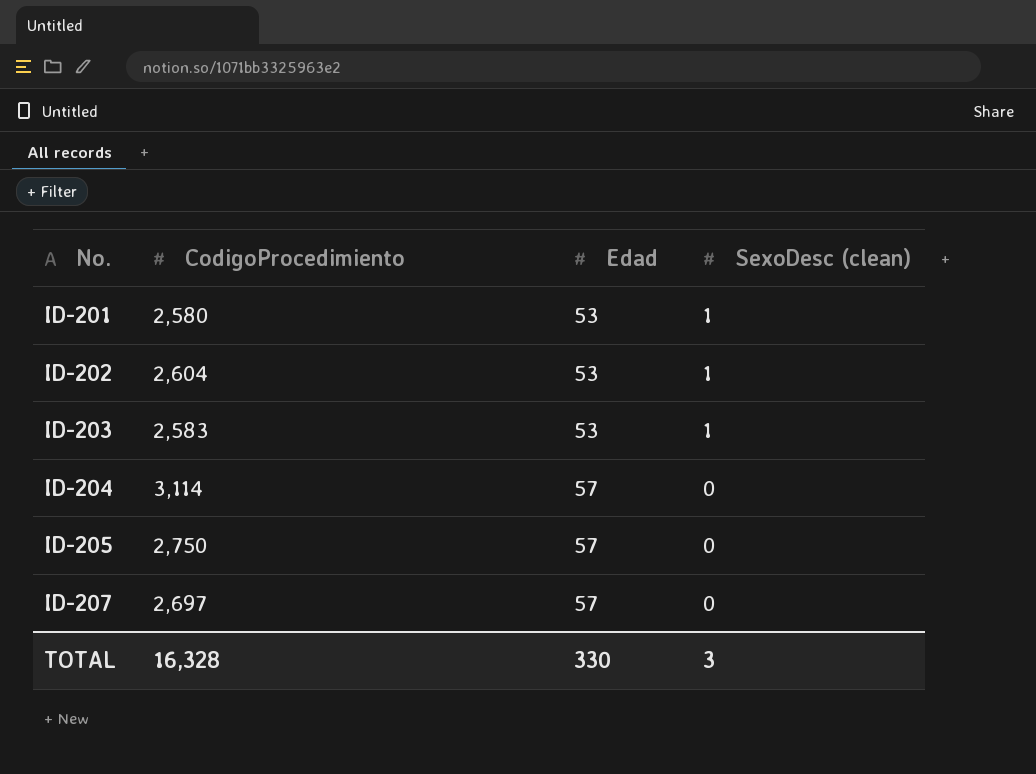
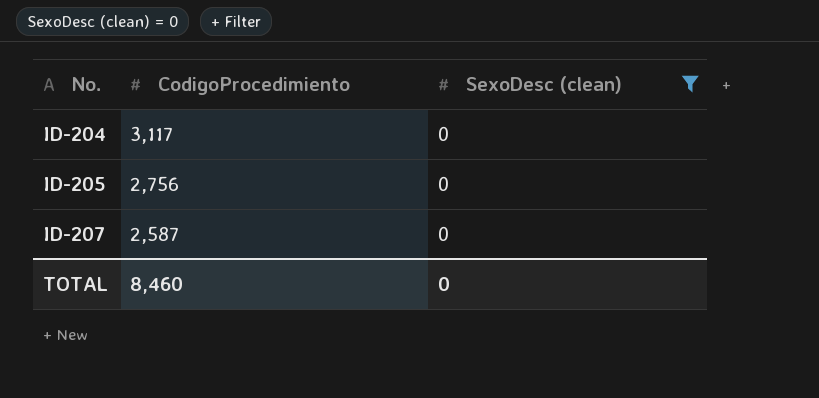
filter: none -> SexoDesc (clean) = 0
column Edad | position: 3 -> none
ID-204 | CodigoProcedimiento: 3,114 -> 3,117
ID-205 | CodigoProcedimiento: 2,750 -> 2,756
ID-207 | CodigoProcedimiento: 2,697 -> 2,587
TOTAL | CodigoProcedimiento: 16,328 -> 8,460
TOTAL | SexoDesc (clean): 3 -> 0

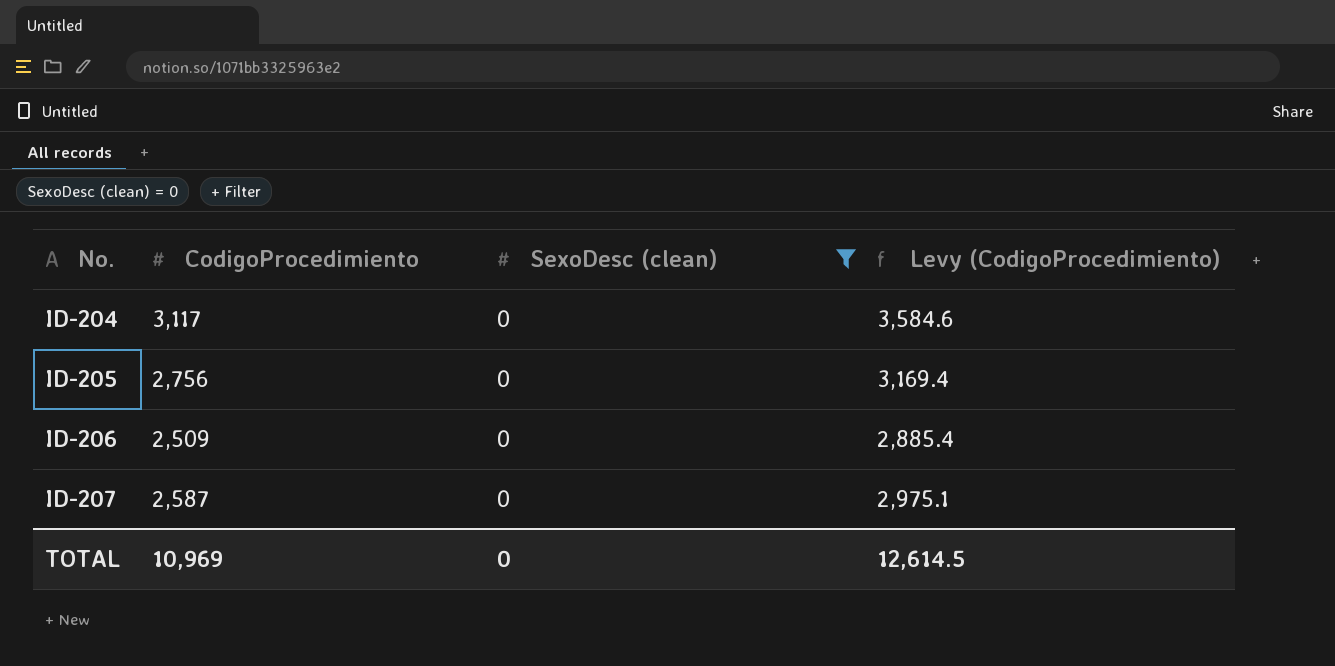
column Levy (CodigoProcedimiento) | formula: none -> [CodigoProcedimiento] * 1.15
row ID-206: none -> 2,509 | 0 | 2,885.4
TOTAL | CodigoProcedimiento: 8,460 -> 10,969

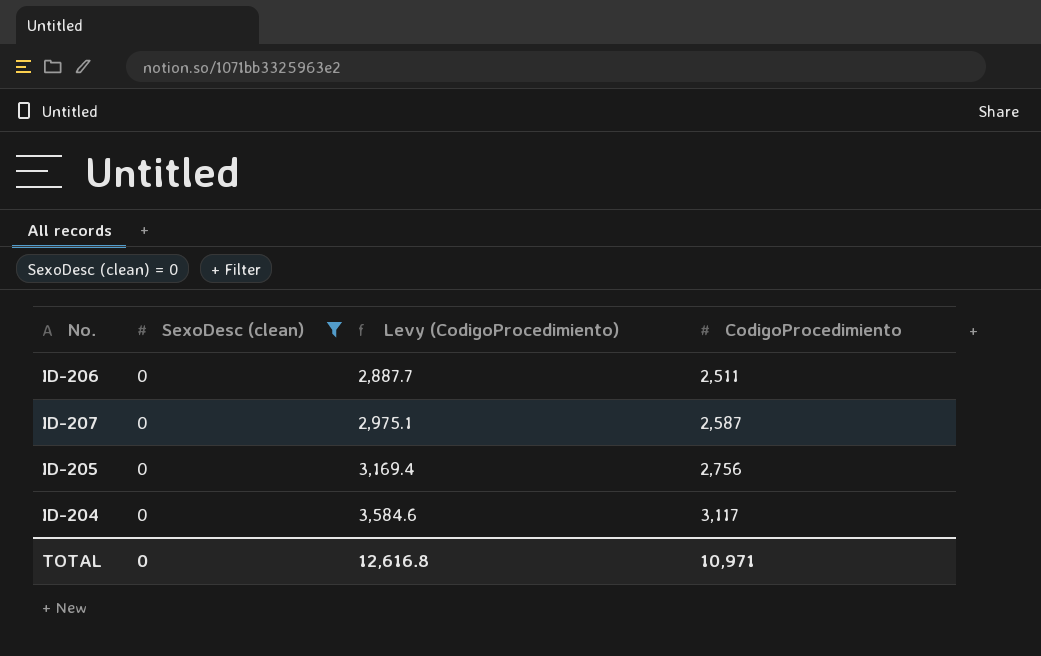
row order: No. ascending -> Levy (CodigoProcedimiento) ascending
column CodigoProcedimiento | position: 2 -> 4
ID-206 | Levy (CodigoProcedimiento): 2,885.4 -> 2,887.7
ID-206 | CodigoProcedimiento: 2,509 -> 2,511
TOTAL | Levy (CodigoProcedimiento): 12,614.5 -> 12,616.8
TOTAL | CodigoProcedimiento: 10,969 -> 10,971

